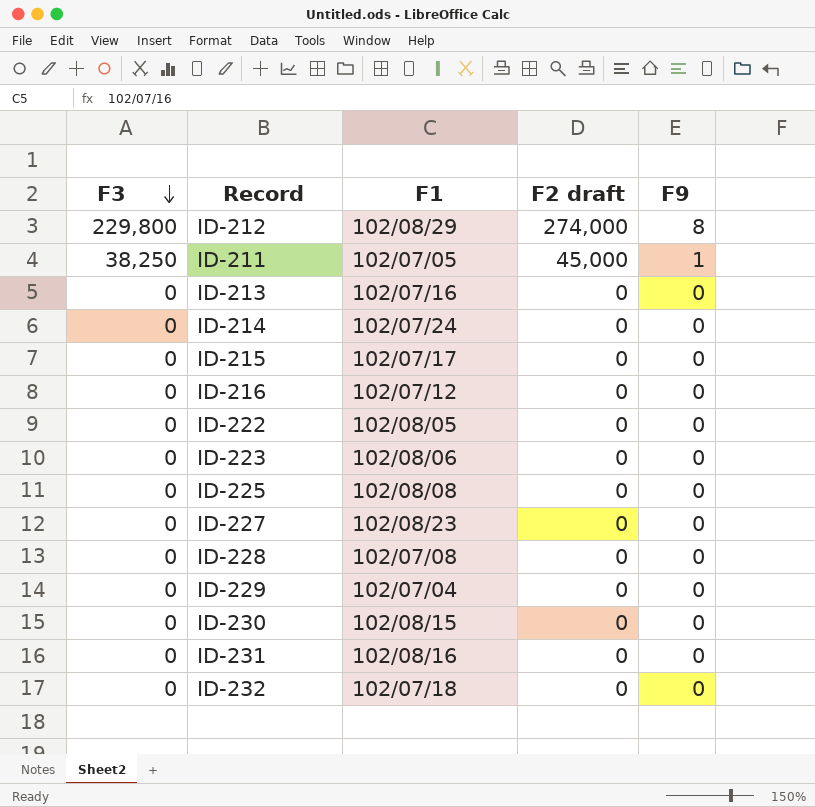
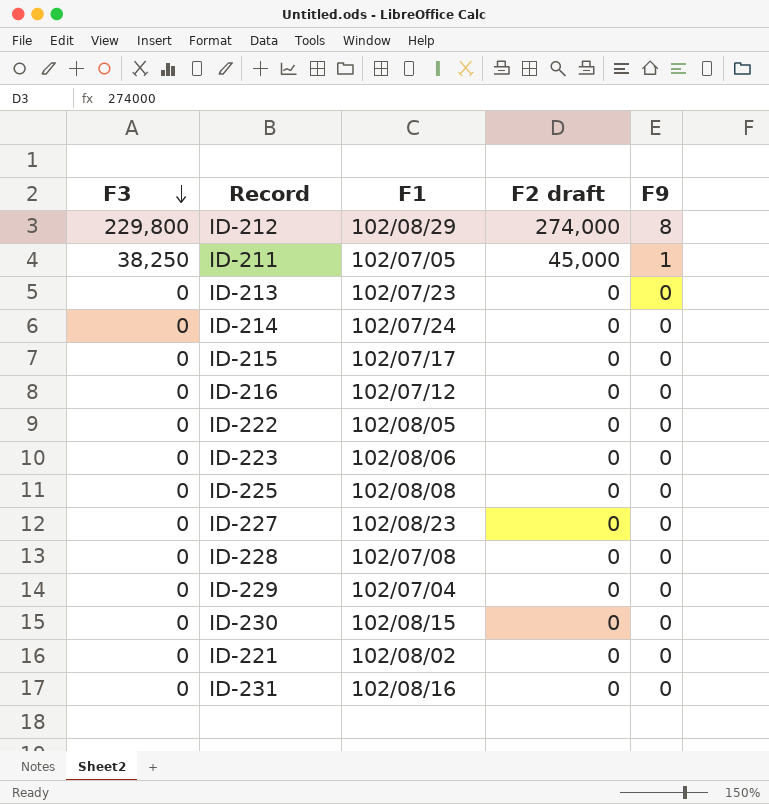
row ID-232: 0 | 102/07/18 | 0 | 0 -> none
ID-213 | F1: 102/07/16 -> 102/07/23
row ID-221: none -> 0 | 102/08/02 | 0 | 0

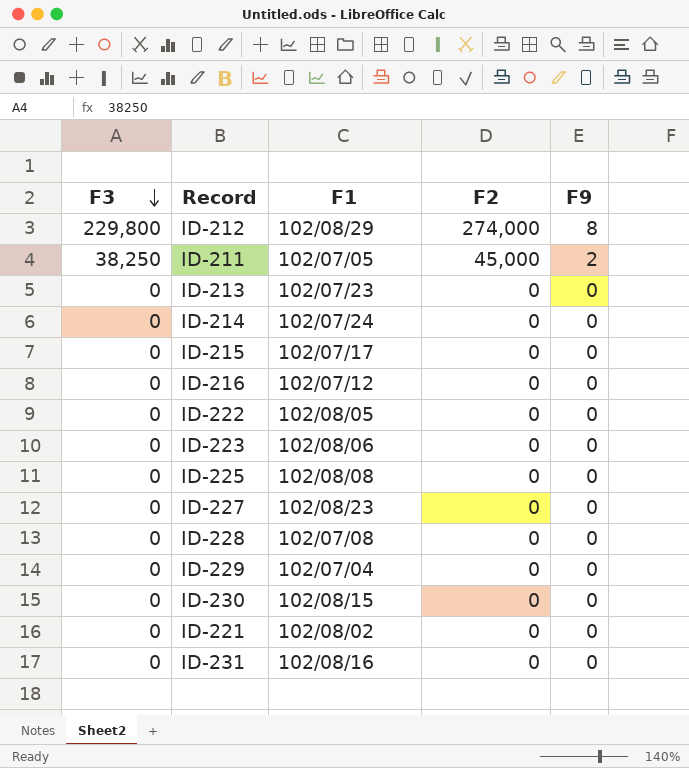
column name: F2 draft -> F2
ID-211 | F9: 1 -> 2

